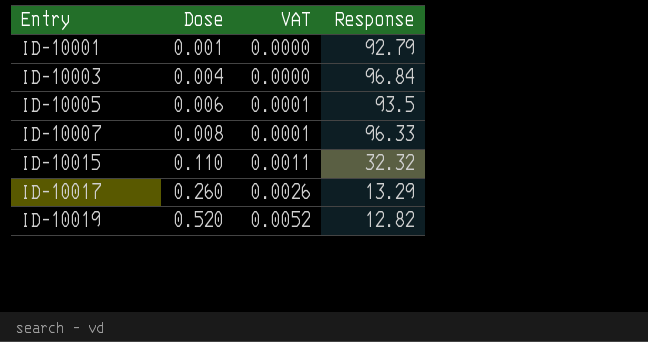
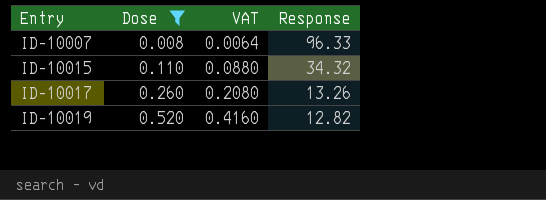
filter: none -> Dose >= 0.008
column VAT | formula: [Dose] * 0.01 -> [Dose] * 0.8
ID-10015 | Response: 32.32 -> 34.32
ID-10017 | Response: 13.29 -> 13.26

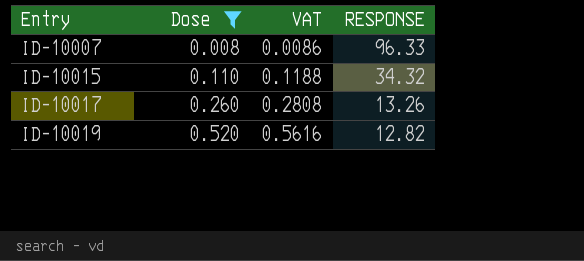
column VAT | formula: [Dose] * 0.8 -> [Dose] * 1.08
column name: Response -> RESPONSE

